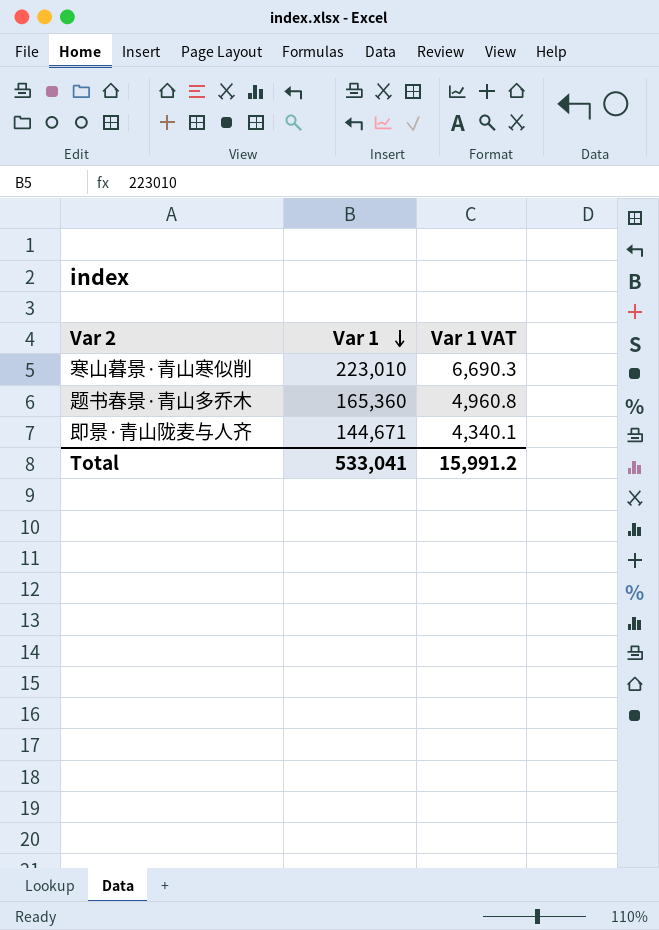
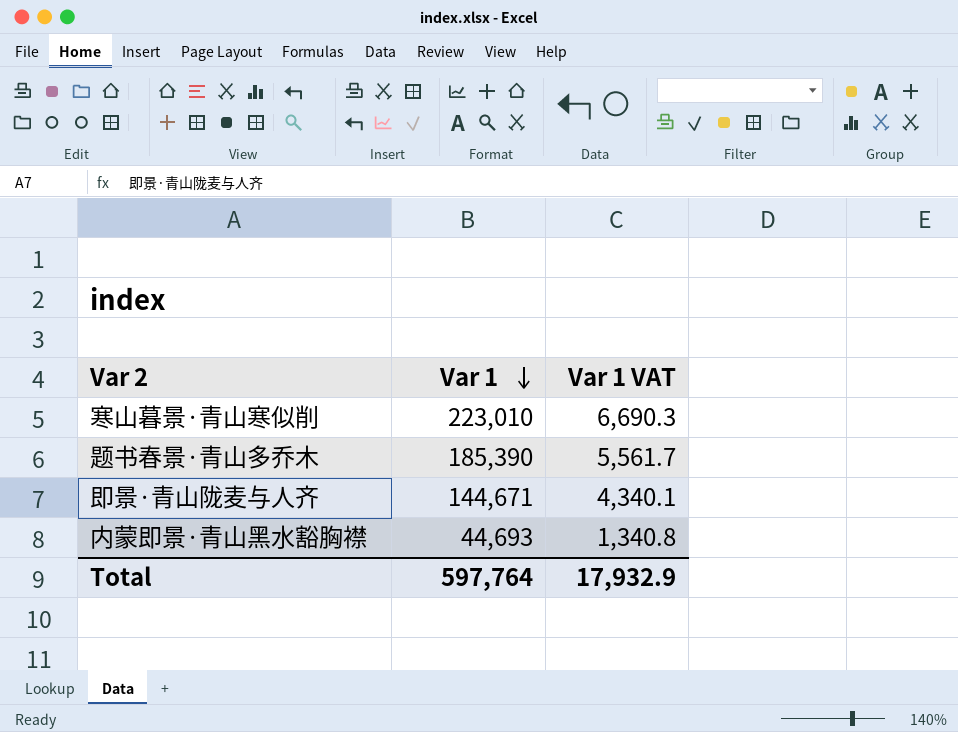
题书春景·青山多乔木 | Var 1: 165,360 -> 185,390
题书春景·青山多乔木 | Var 1 VAT: 4,960.8 -> 5,561.7
row 内蒙即景·青山黑水豁胸襟: none -> 44,693 | 1,340.8
Total | Var 1: 533,041 -> 597,764
Total | Var 1 VAT: 15,991.2 -> 17,932.9

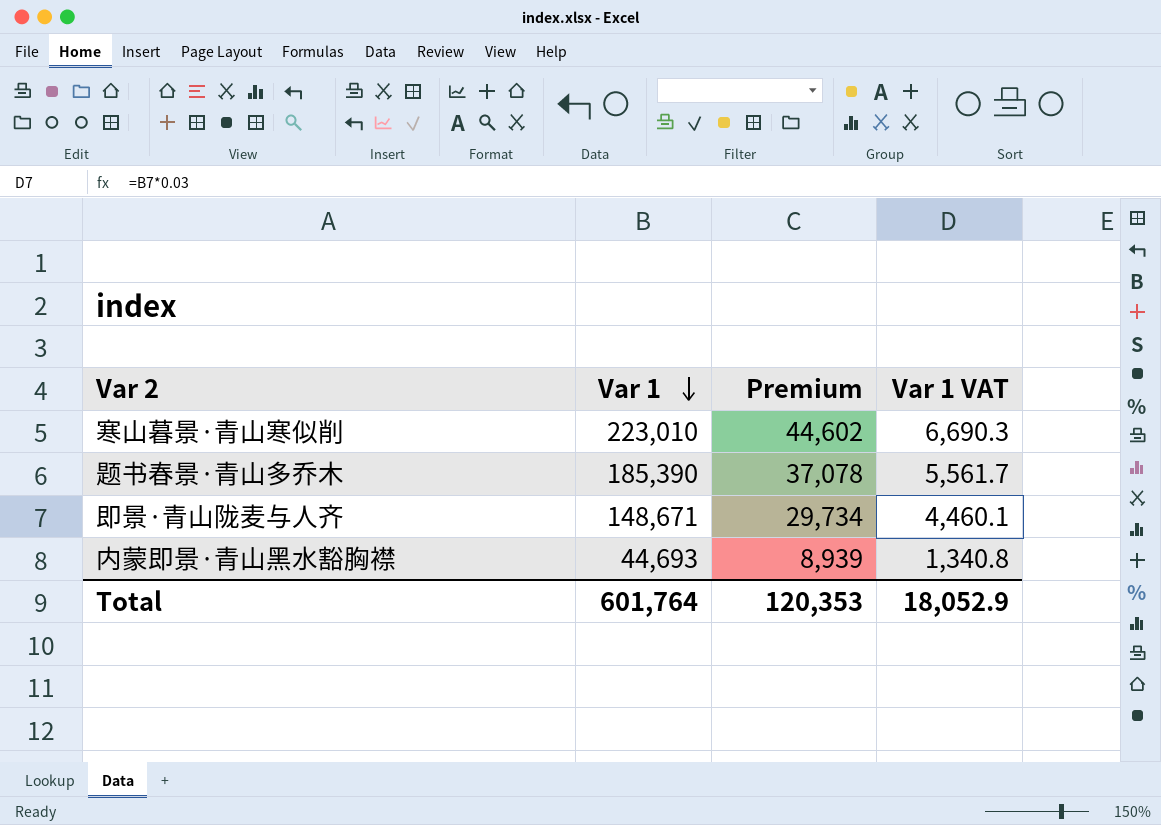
column Premium | formula: none -> [Var 1] * 0.2
即景·青山陇麦与人齐 | Var 1: 144,671 -> 148,671
即景·青山陇麦与人齐 | Var 1 VAT: 4,340.1 -> 4,460.1
Total | Var 1: 597,764 -> 601,764
Total | Var 1 VAT: 17,932.9 -> 18,052.9

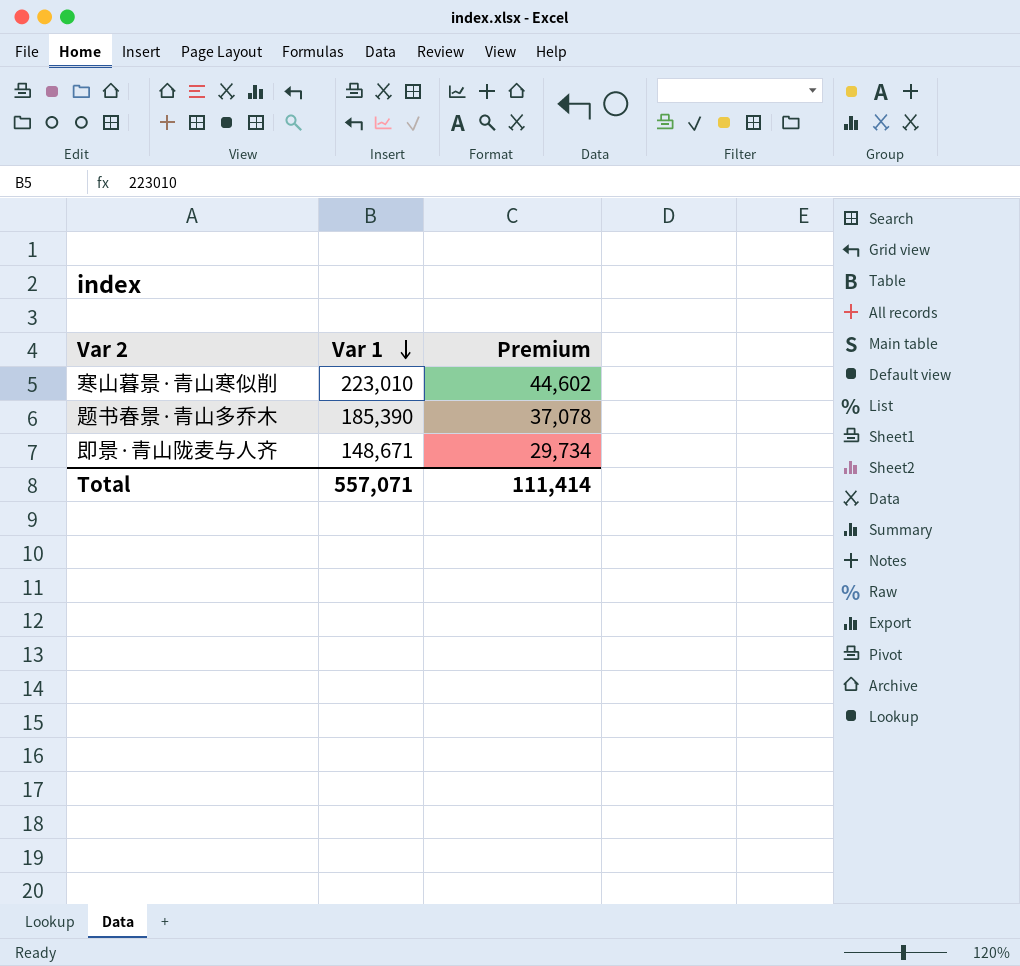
column Var 1 VAT | formula: [Var 1] * 0.03 -> none
row 内蒙即景·青山黑水豁胸襟: 44,693 | 8,939 | 1,340.8 -> none
Total | Var 1: 601,764 -> 557,071
Total | Premium: 120,353 -> 111,414

